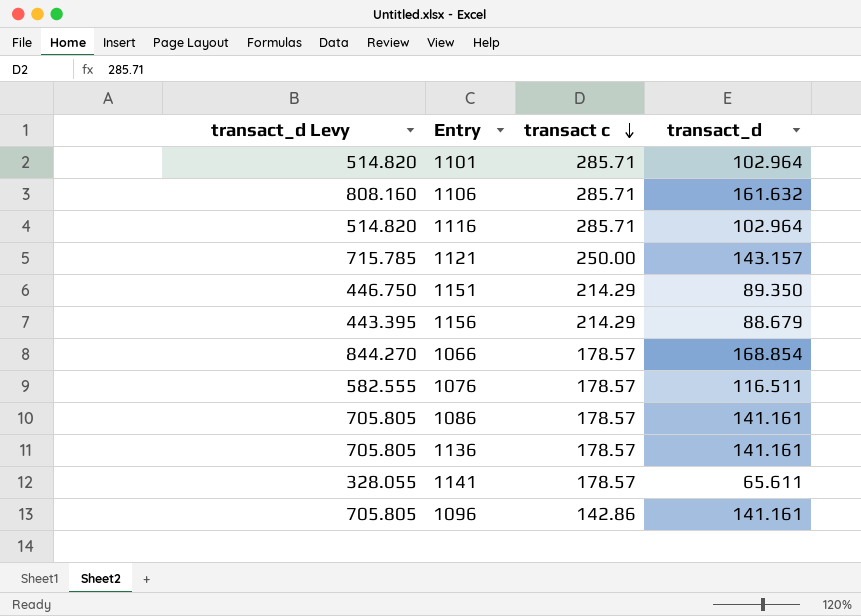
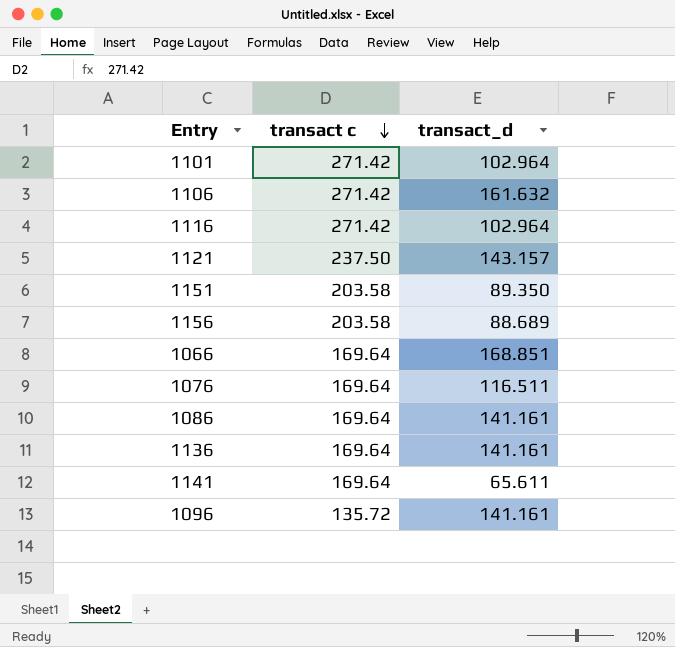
column transact_d Levy | formula: [transact_d] * 5 -> none
1101 | transact c: 285.71 -> 271.42
1106 | transact c: 285.71 -> 271.42
1116 | transact c: 285.71 -> 271.42
1121 | transact c: 250.00 -> 237.50
1151 | transact c: 214.29 -> 203.58
1156 | transact c: 214.29 -> 203.58
1156 | transact_d: 88.679 -> 88.689
1066 | transact c: 178.57 -> 169.64
1066 | transact_d: 168.854 -> 168.851
1076 | transact c: 178.57 -> 169.64
1086 | transact c: 178.57 -> 169.64
1136 | transact c: 178.57 -> 169.64
1141 | transact c: 178.57 -> 169.64
1096 | transact c: 142.86 -> 135.72

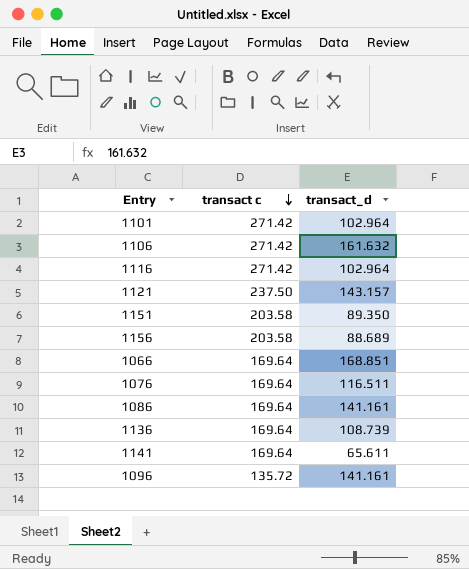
1136 | transact_d: 141.161 -> 108.739

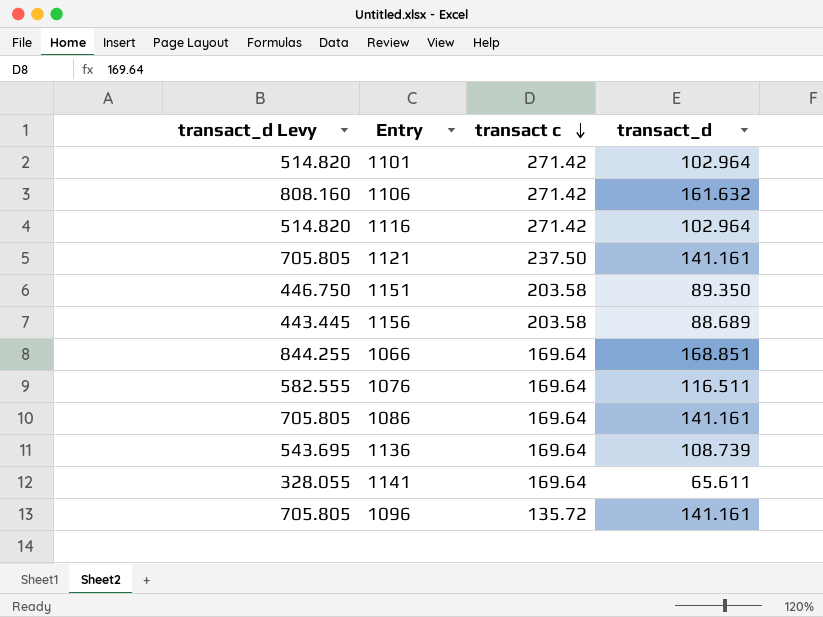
column transact_d Levy | formula: none -> [transact_d] * 5
1121 | transact_d: 143.157 -> 141.161

